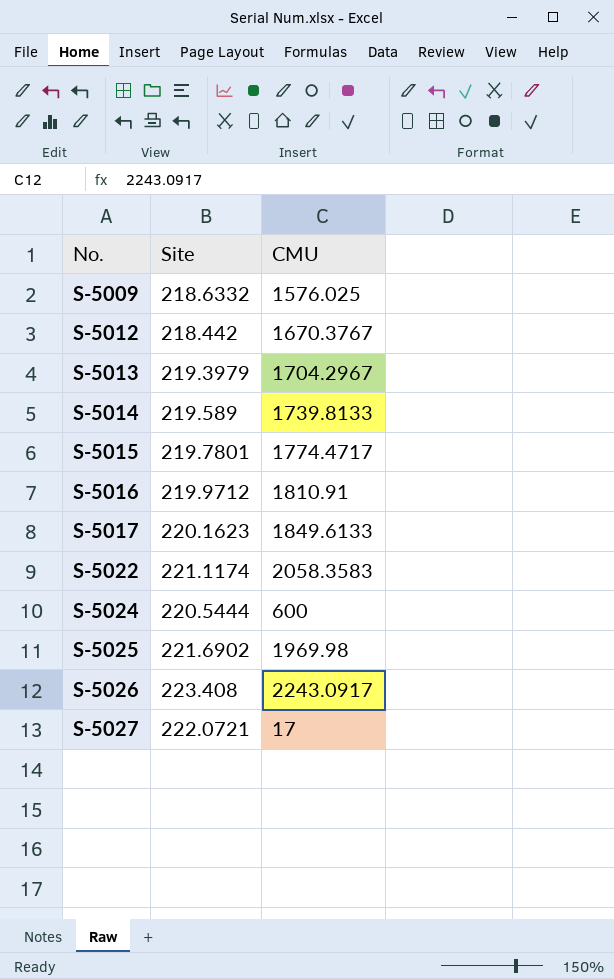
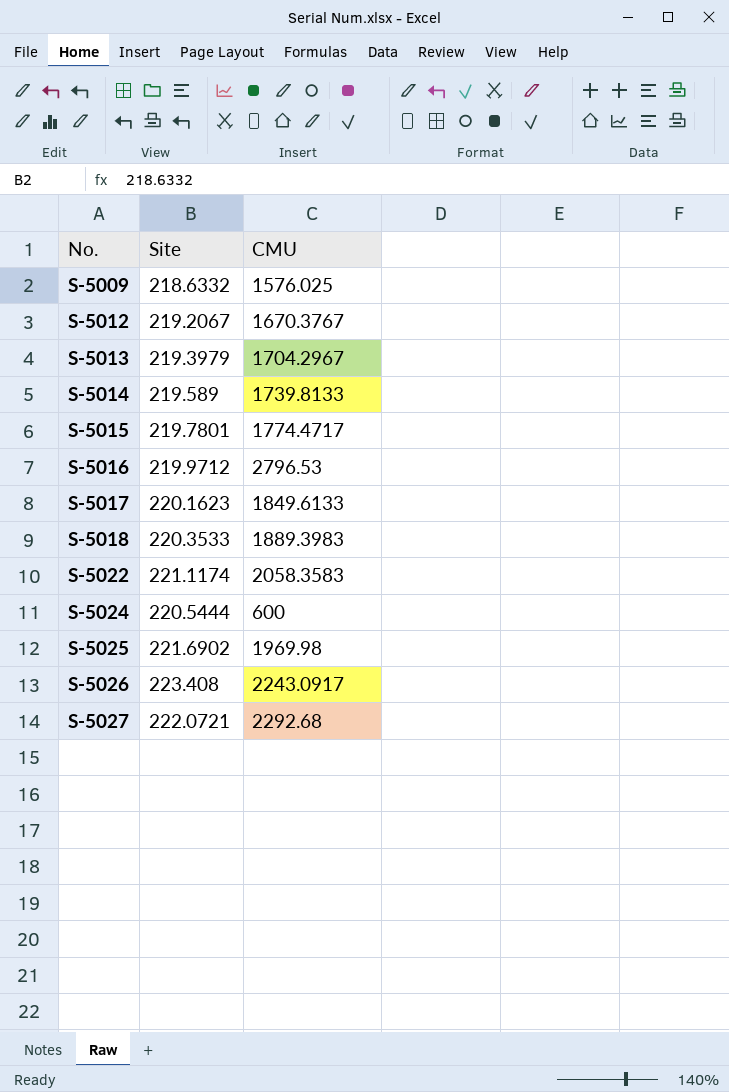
S-5012 | Site: 218.442 -> 219.2067
S-5016 | CMU: 1810.91 -> 2796.53
row S-5018: none -> 220.3533 | 1889.3983
S-5027 | CMU: 17 -> 2292.68

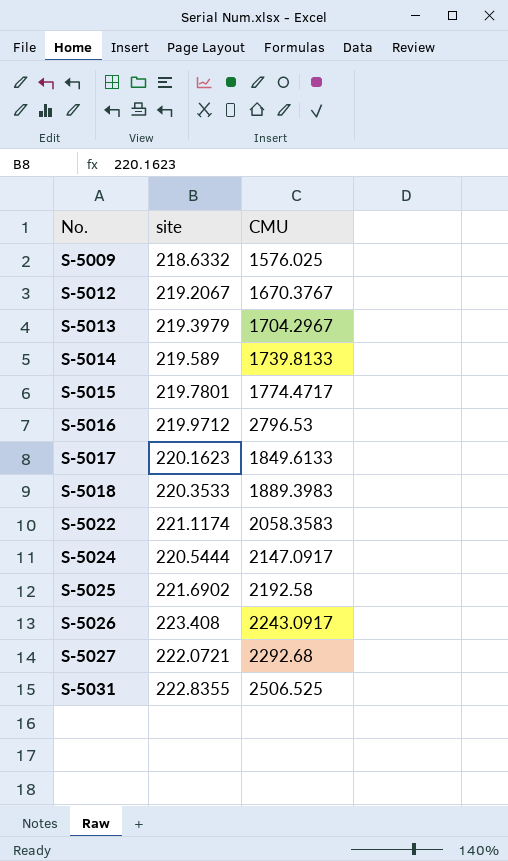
column name: Site -> site
S-5024 | CMU: 600 -> 2147.0917
S-5025 | CMU: 1969.98 -> 2192.58
row S-5031: none -> 222.8355 | 2506.525

